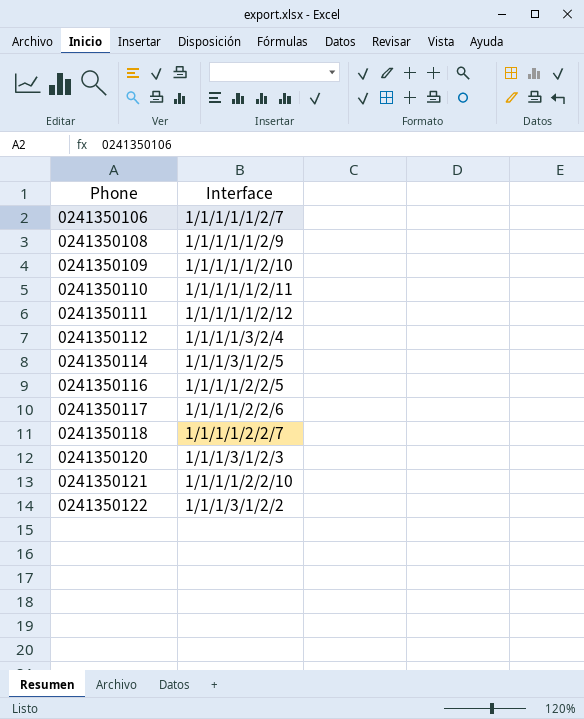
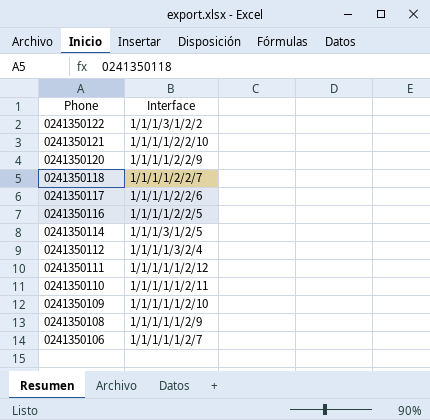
row order: Phone ascending -> Phone descending
0241350120 | Interface: 1/1/1/3/1/2/3 -> 1/1/1/1/2/2/9

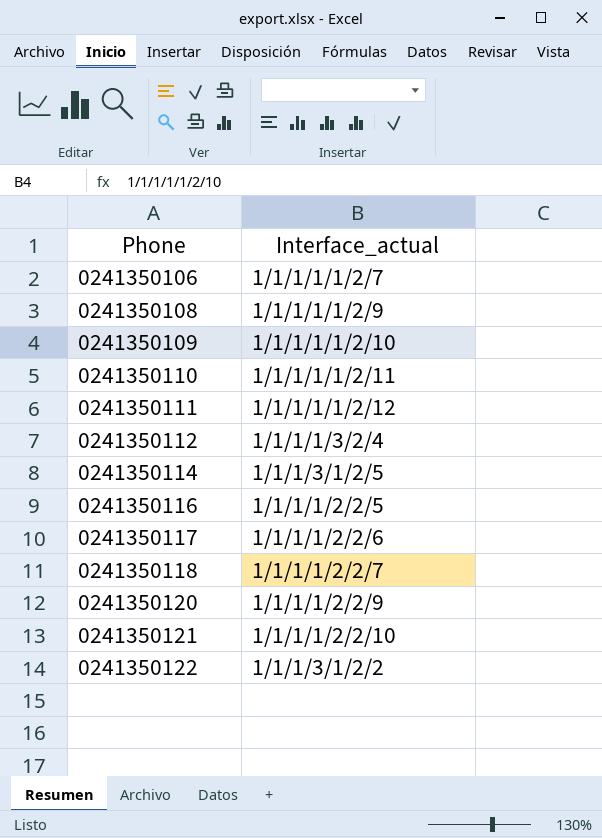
row order: Phone descending -> Phone ascending
column name: Interface -> Interface_actual

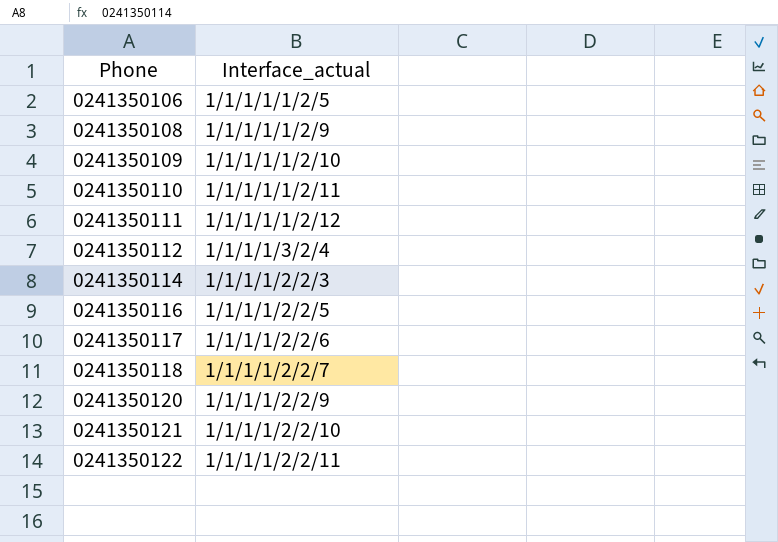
0241350106 | Interface_actual: 1/1/1/1/1/2/7 -> 1/1/1/1/1/2/5
0241350114 | Interface_actual: 1/1/1/3/1/2/5 -> 1/1/1/1/2/2/3
0241350122 | Interface_actual: 1/1/1/3/1/2/2 -> 1/1/1/1/2/2/11

